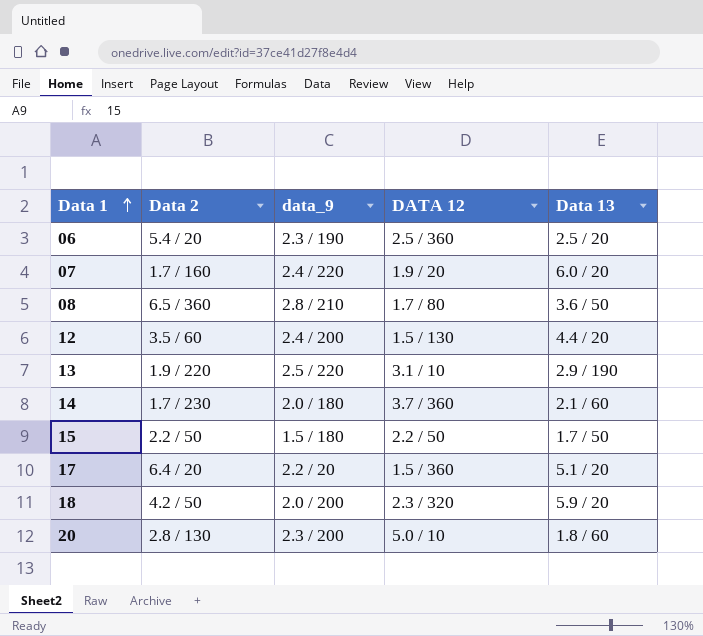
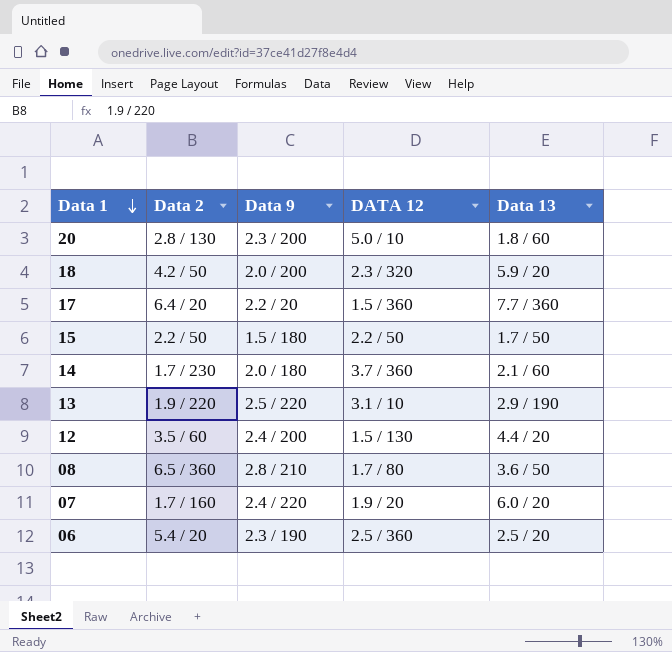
row order: Data 1 ascending -> Data 1 descending
column name: data_9 -> Data 9
17 | Data 13: 5.1 / 20 -> 7.7 / 360

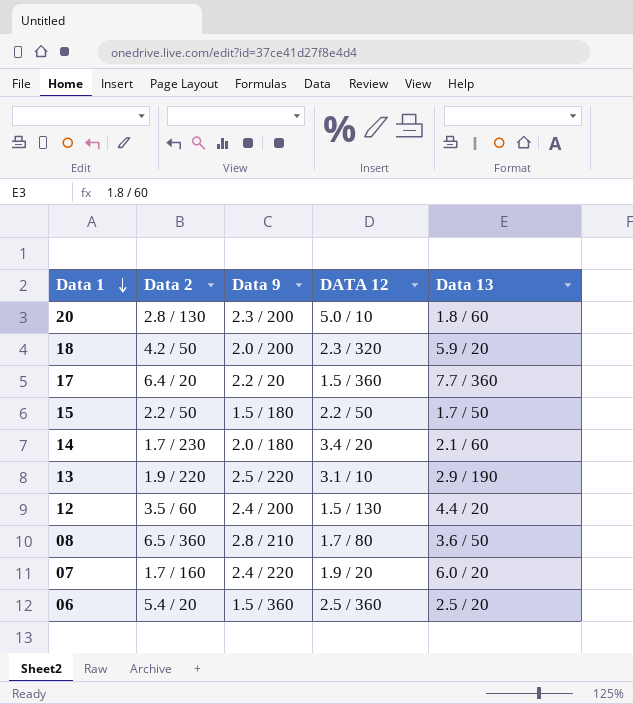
14 | DATA 12: 3.7 / 360 -> 3.4 / 20
06 | Data 9: 2.3 / 190 -> 1.5 / 360

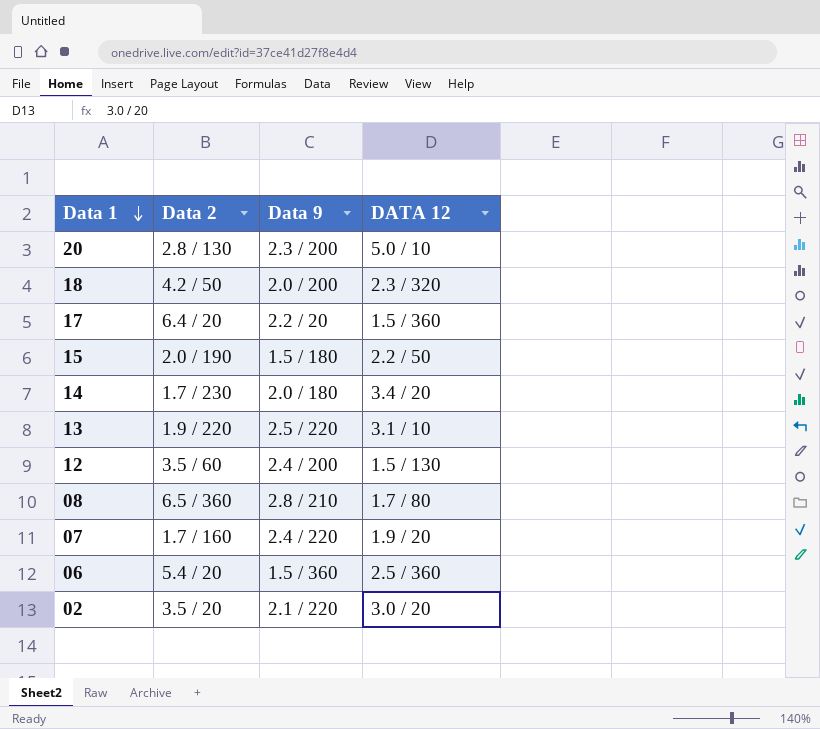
column Data 13 | position: 5 -> none
15 | Data 2: 2.2 / 50 -> 2.0 / 190
row 02: none -> 3.5 / 20 | 2.1 / 220 | 3.0 / 20

